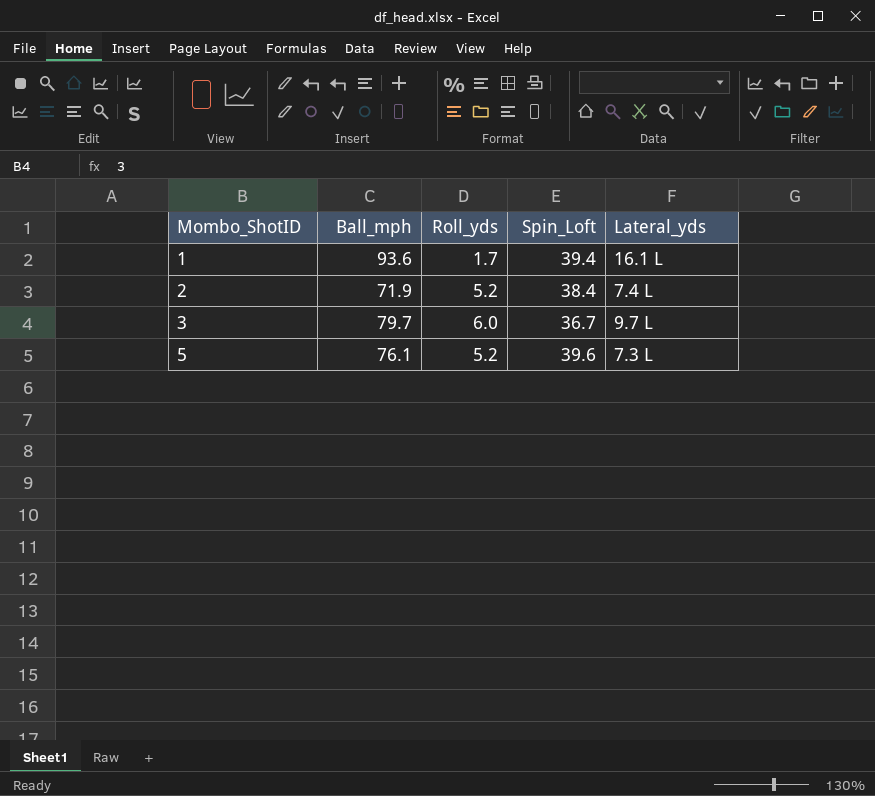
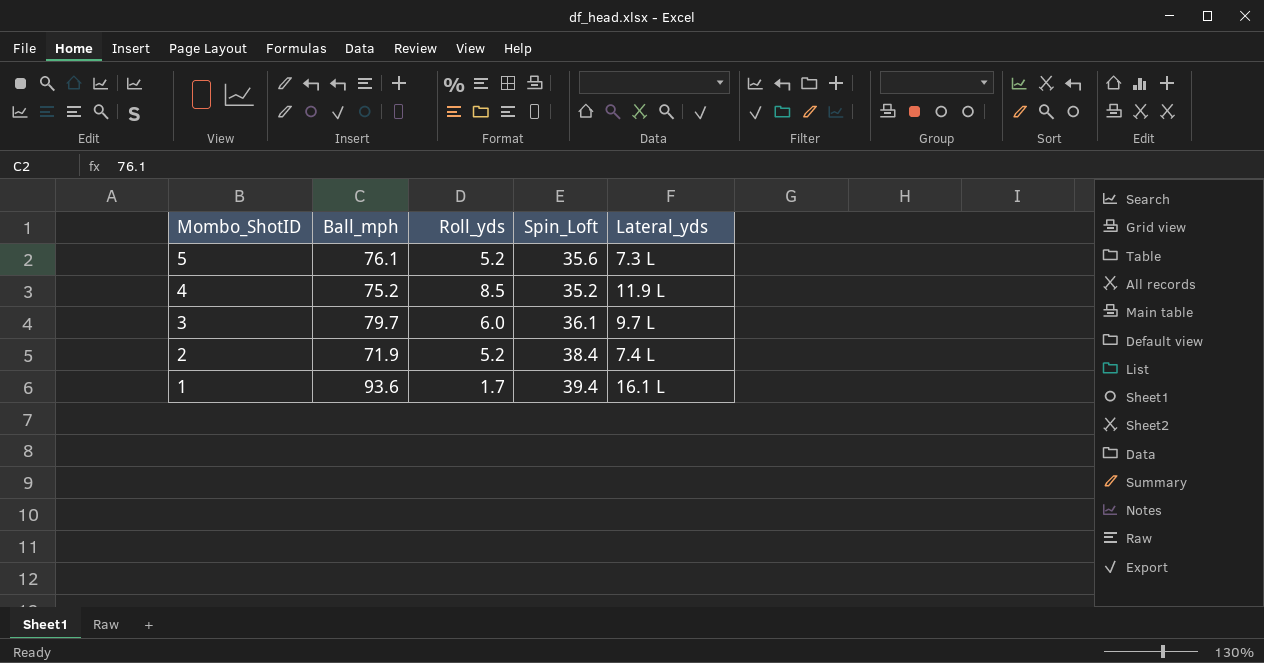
row order: Mombo_ShotID ascending -> Mombo_ShotID descending
5 | Spin_Loft: 39.6 -> 35.6
row 4: none -> 75.2 | 8.5 | 35.2 | 11.9 L
3 | Spin_Loft: 36.7 -> 36.1

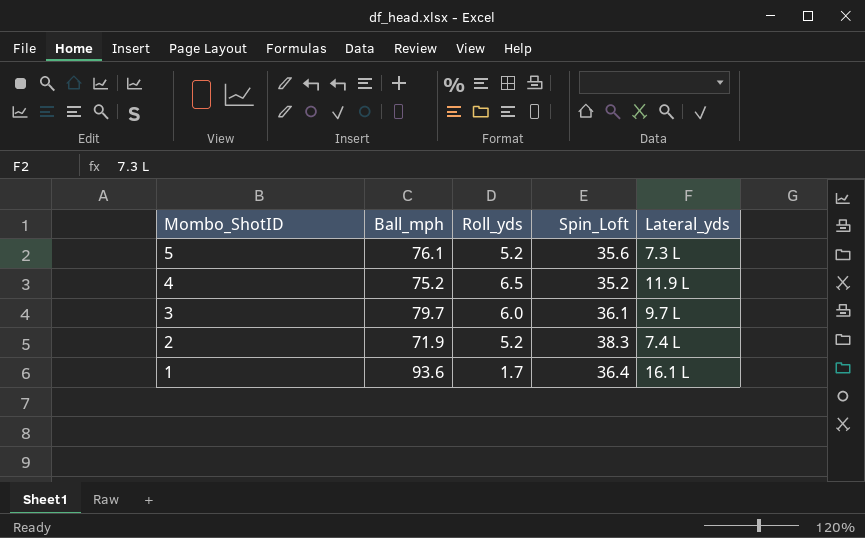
4 | Roll_yds: 8.5 -> 6.5
2 | Spin_Loft: 38.4 -> 38.3
1 | Spin_Loft: 39.4 -> 36.4

